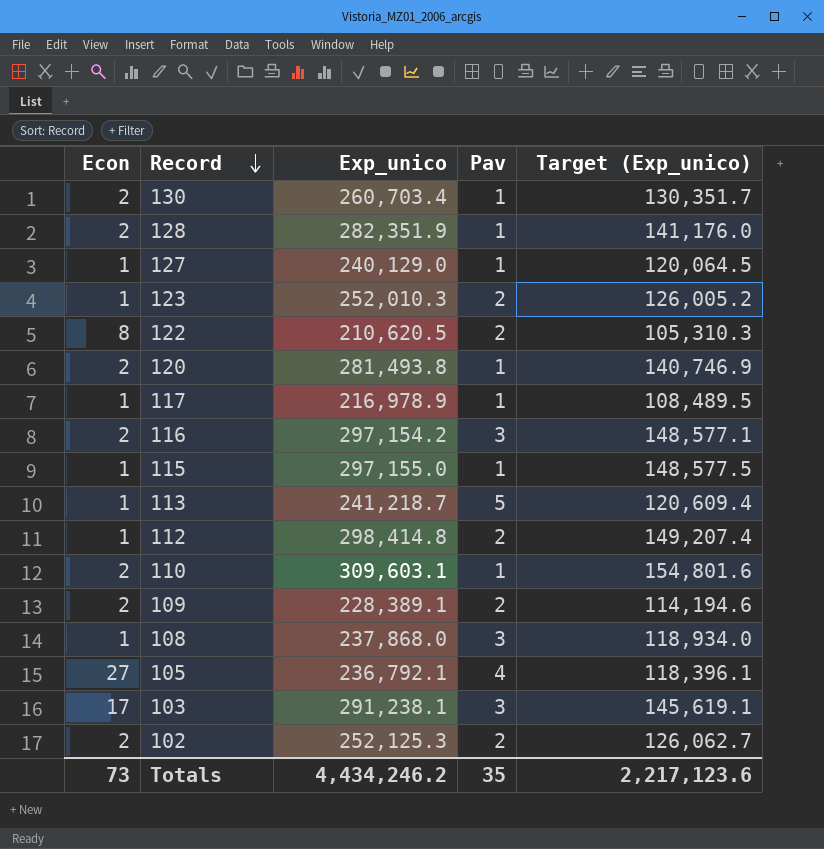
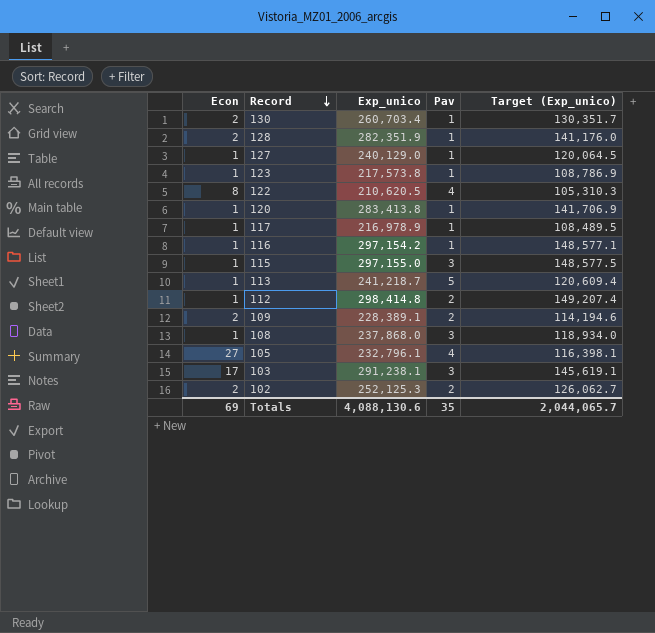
row 110: 2 | 309,603.1 | 1 | 154,801.6 -> none
123 | Exp_unico: 252,010.3 -> 217,573.8
123 | Pav: 2 -> 1
123 | Target (Exp_unico): 126,005.2 -> 108,786.9
122 | Pav: 2 -> 4
120 | Econ: 2 -> 1
120 | Exp_unico: 281,493.8 -> 283,413.8
120 | Target (Exp_unico): 140,746.9 -> 141,706.9
116 | Econ: 2 -> 1
116 | Pav: 3 -> 1
115 | Pav: 1 -> 3
105 | Exp_unico: 236,792.1 -> 232,796.1
105 | Target (Exp_unico): 118,396.1 -> 116,398.1
Totals | Econ: 73 -> 69
Totals | Exp_unico: 4,434,246.2 -> 4,088,130.6
Totals | Target (Exp_unico): 2,217,123.6 -> 2,044,065.7

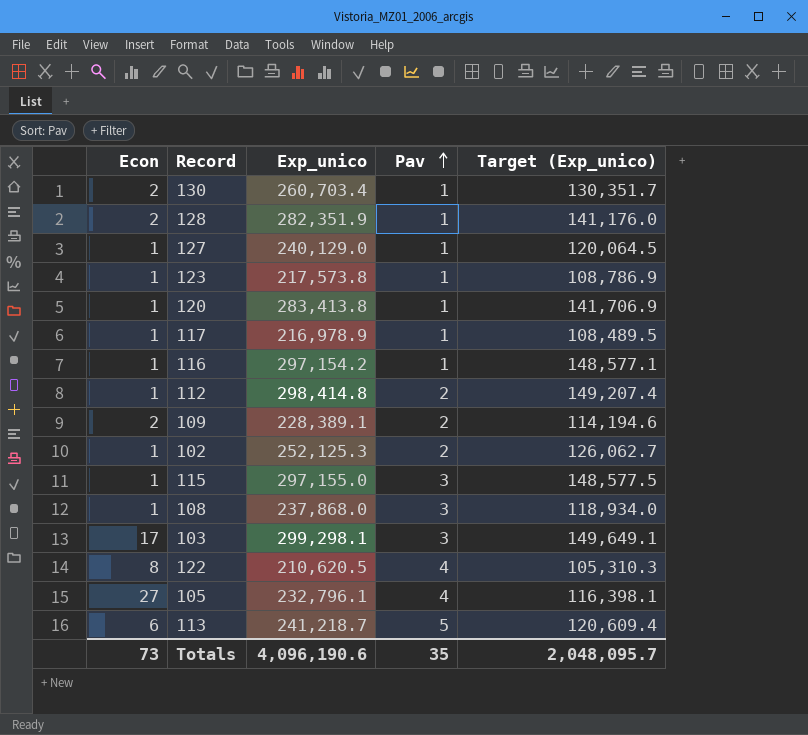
row order: Record descending -> Pav ascending
102 | Econ: 2 -> 1
103 | Exp_unico: 291,238.1 -> 299,298.1
103 | Target (Exp_unico): 145,619.1 -> 149,649.1
113 | Econ: 1 -> 6
Totals | Econ: 69 -> 73
Totals | Exp_unico: 4,088,130.6 -> 4,096,190.6
Totals | Target (Exp_unico): 2,044,065.7 -> 2,048,095.7

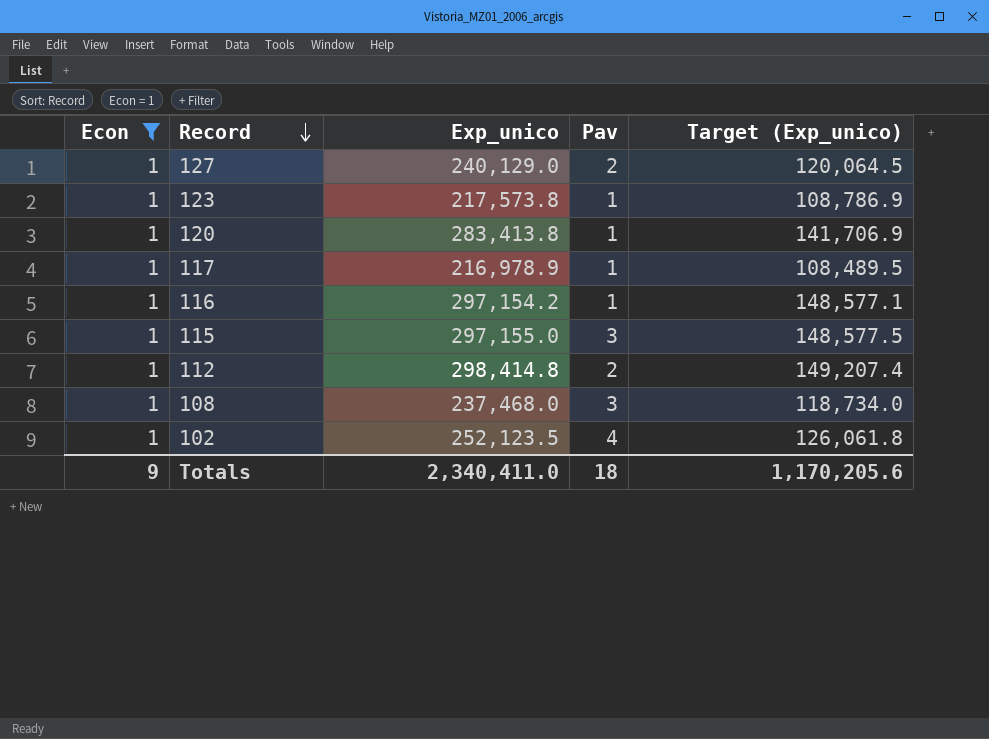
filter: none -> Econ = 1
row order: Pav ascending -> Record descending
127 | Pav: 1 -> 2
108 | Exp_unico: 237,868.0 -> 237,468.0
108 | Target (Exp_unico): 118,934.0 -> 118,734.0
102 | Exp_unico: 252,125.3 -> 252,123.5
102 | Pav: 2 -> 4
102 | Target (Exp_unico): 126,062.7 -> 126,061.8
Totals | Econ: 73 -> 9
Totals | Exp_unico: 4,096,190.6 -> 2,340,411.0
Totals | Pav: 35 -> 18
Totals | Target (Exp_unico): 2,048,095.7 -> 1,170,205.6

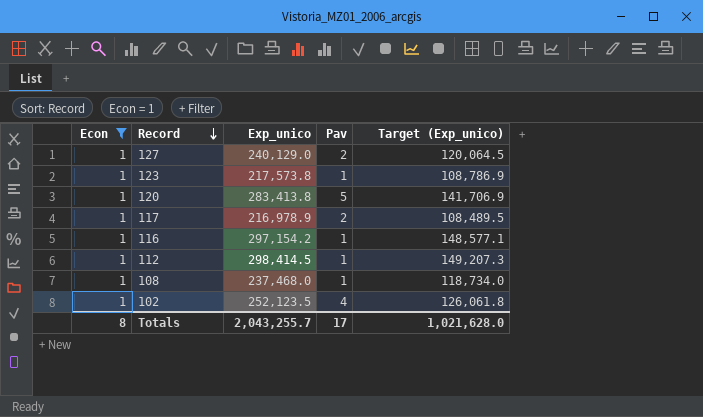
row 115: 1 | 297,155.0 | 3 | 148,577.5 -> none
120 | Pav: 1 -> 5
117 | Pav: 1 -> 2
112 | Exp_unico: 298,414.8 -> 298,414.5
112 | Pav: 2 -> 1
112 | Target (Exp_unico): 149,207.4 -> 149,207.3
108 | Pav: 3 -> 1
Totals | Econ: 9 -> 8
Totals | Exp_unico: 2,340,411.0 -> 2,043,255.7
Totals | Pav: 18 -> 17
Totals | Target (Exp_unico): 1,170,205.6 -> 1,021,628.0

